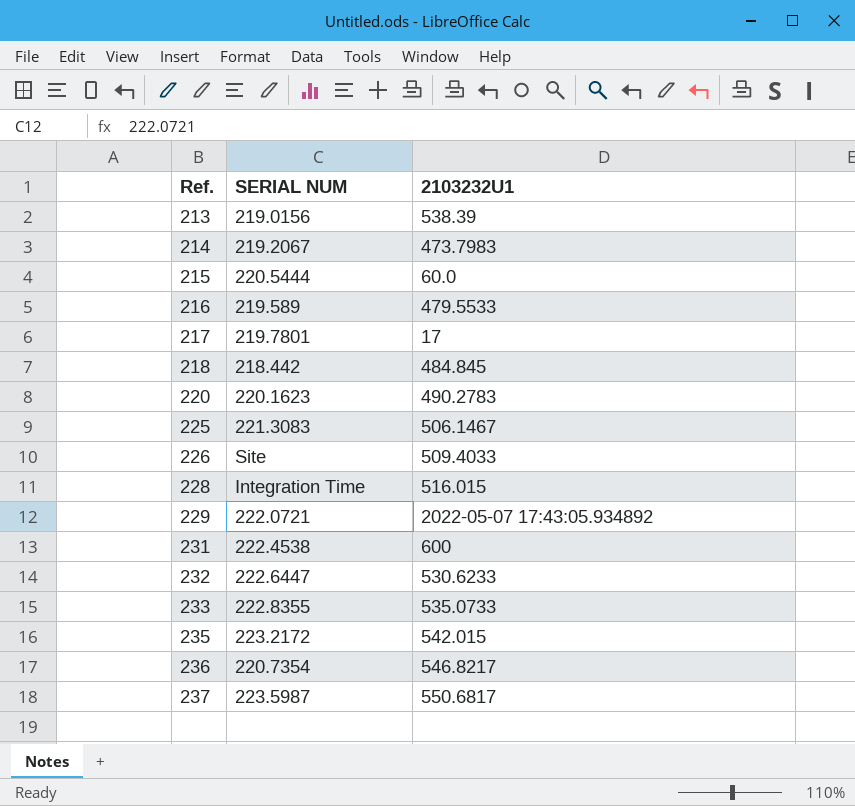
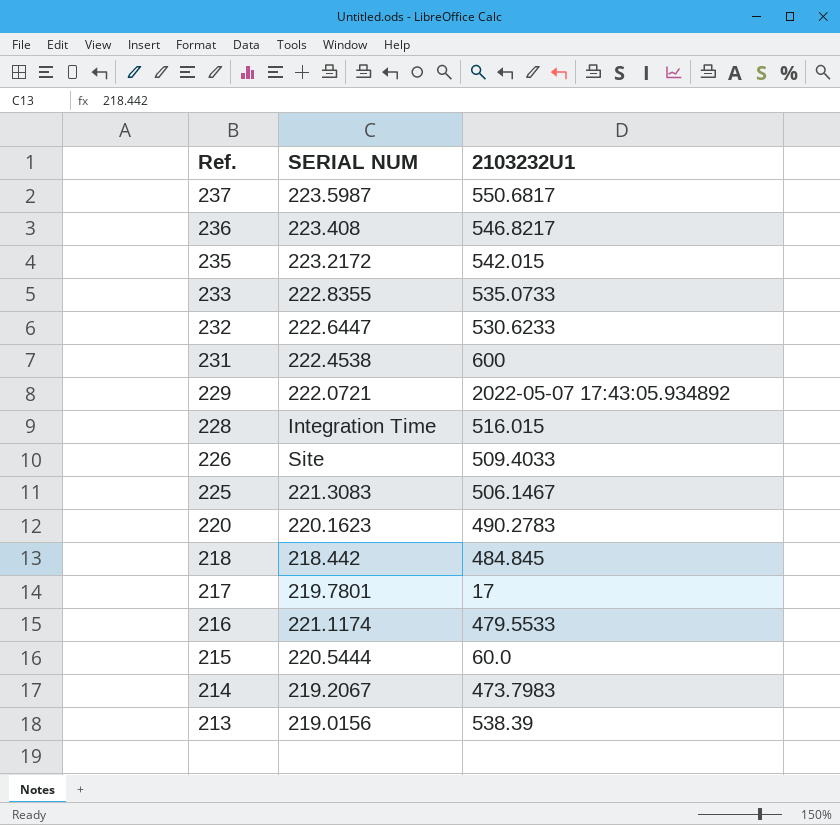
row order: Ref. ascending -> Ref. descending
236 | SERIAL NUM: 220.7354 -> 223.408
216 | SERIAL NUM: 219.589 -> 221.1174

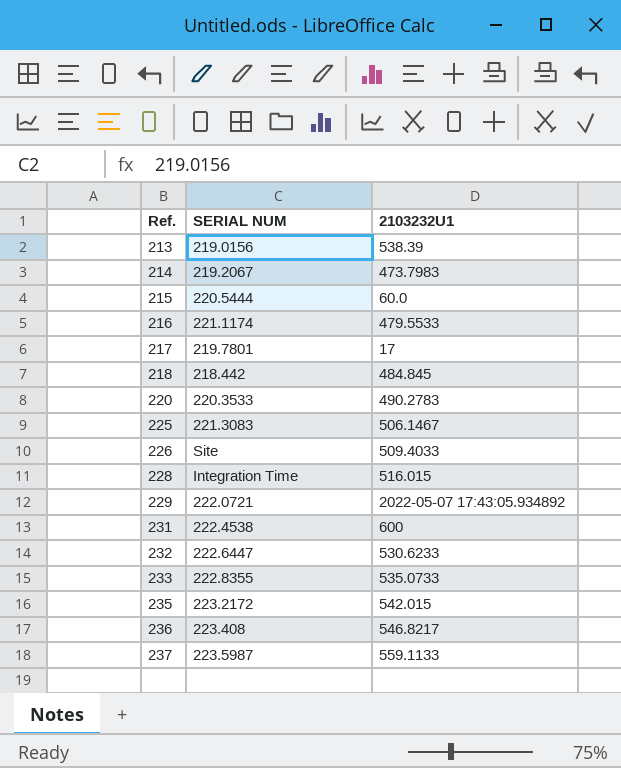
row order: Ref. descending -> Ref. ascending
220 | SERIAL NUM: 220.1623 -> 220.3533
237 | 2103232U1: 550.6817 -> 559.1133

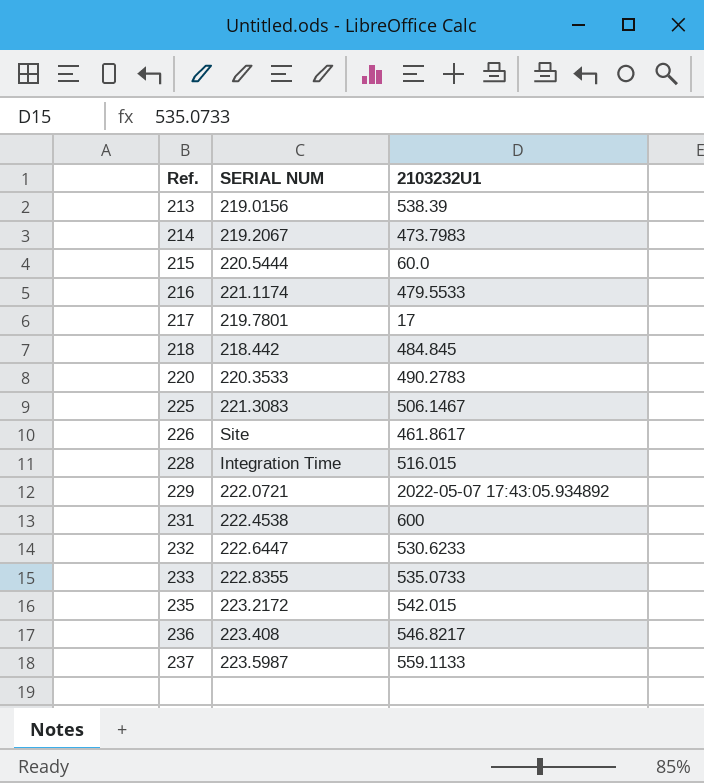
226 | 2103232U1: 509.4033 -> 461.8617

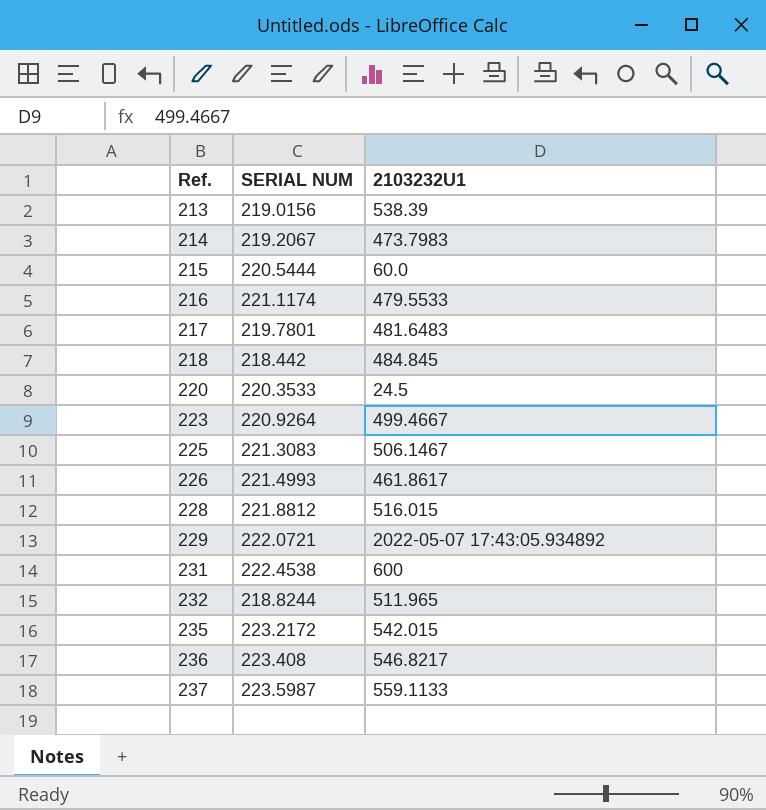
row 233: 222.8355 | 535.0733 -> none
217 | 2103232U1: 17 -> 481.6483
220 | 2103232U1: 490.2783 -> 24.5
row 223: none -> 220.9264 | 499.4667
226 | SERIAL NUM: Site -> 221.4993
228 | SERIAL NUM: Integration Time -> 221.8812
232 | SERIAL NUM: 222.6447 -> 218.8244
232 | 2103232U1: 530.6233 -> 511.965

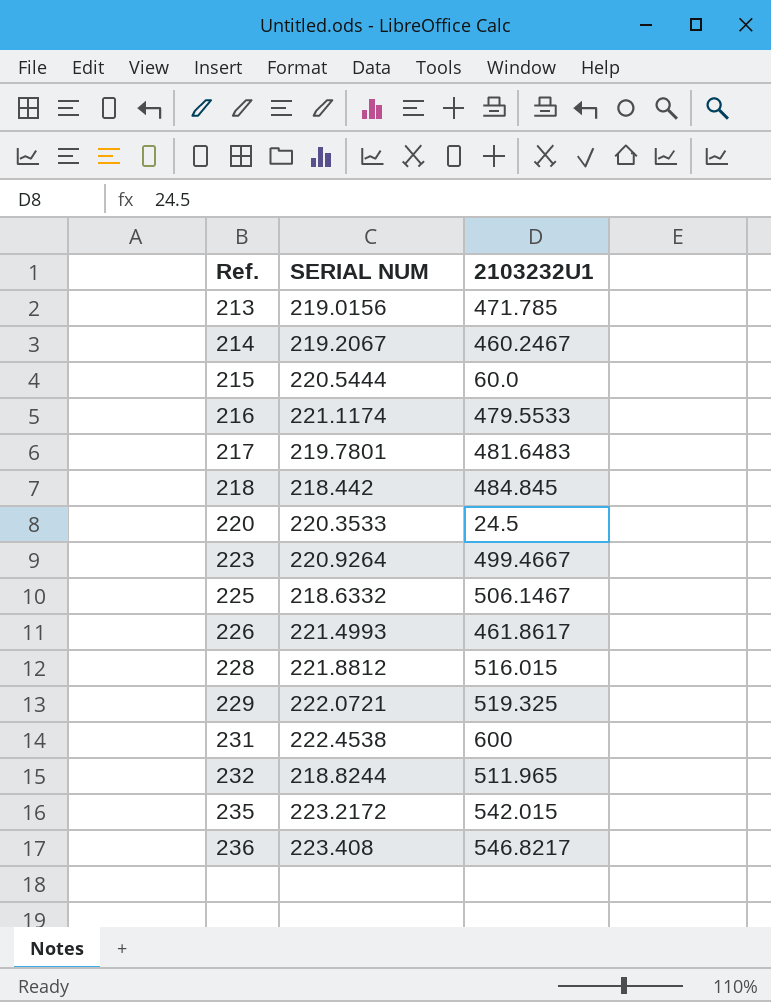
row 237: 223.5987 | 559.1133 -> none
213 | 2103232U1: 538.39 -> 471.785
214 | 2103232U1: 473.7983 -> 460.2467
225 | SERIAL NUM: 221.3083 -> 218.6332
229 | 2103232U1: 2022-05-07 17:43:05.934892 -> 519.325

